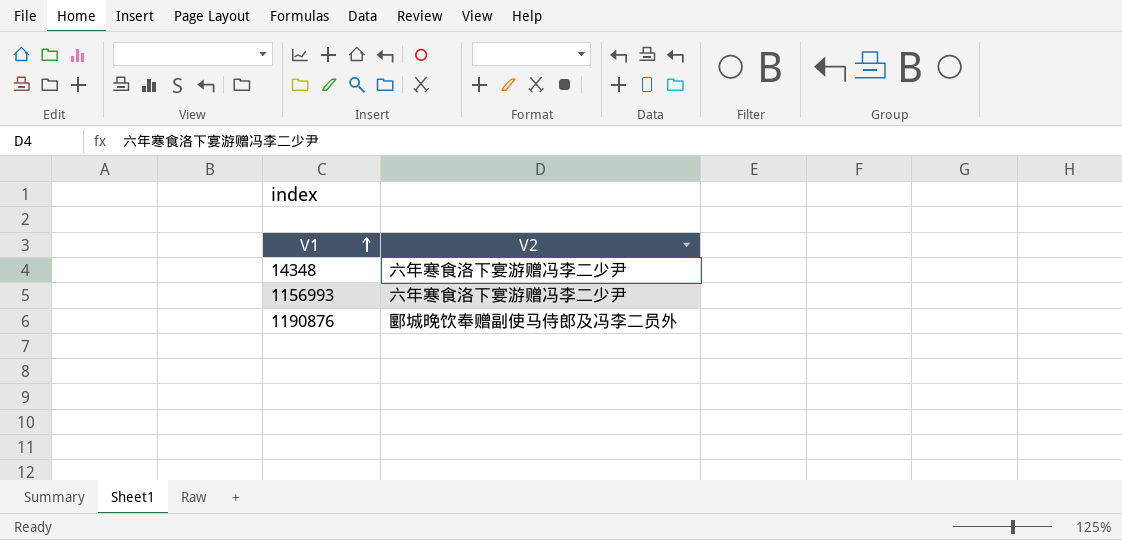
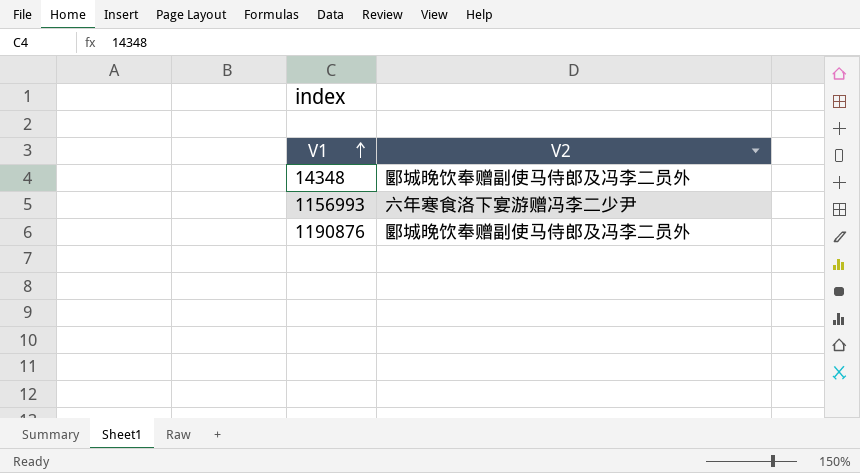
14348 | V2: 六年寒食洛下宴游赠冯李二少尹 -> 郾城晚饮奉赠副使马侍郎及冯李二员外

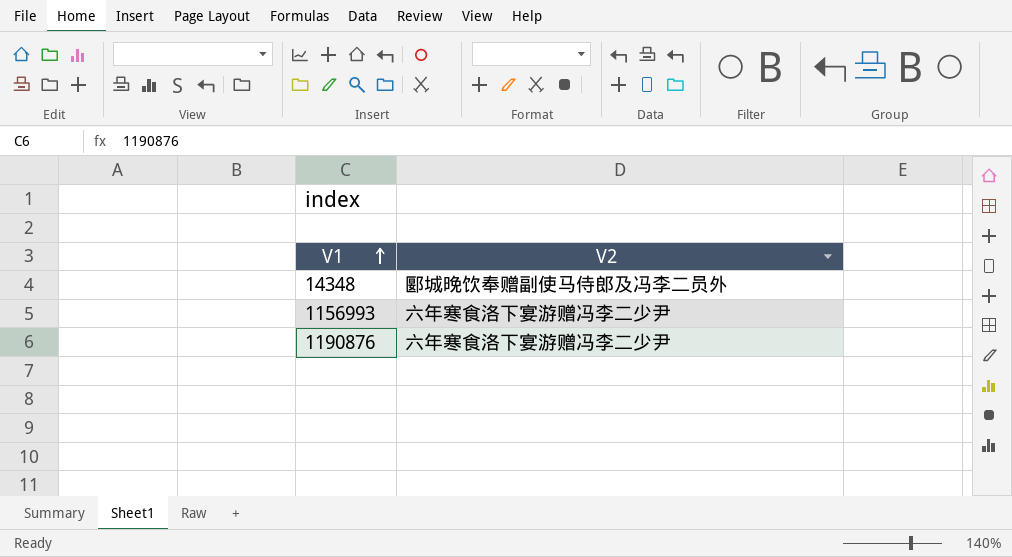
1190876 | V2: 郾城晚饮奉赠副使马侍郎及冯李二员外 -> 六年寒食洛下宴游赠冯李二少尹

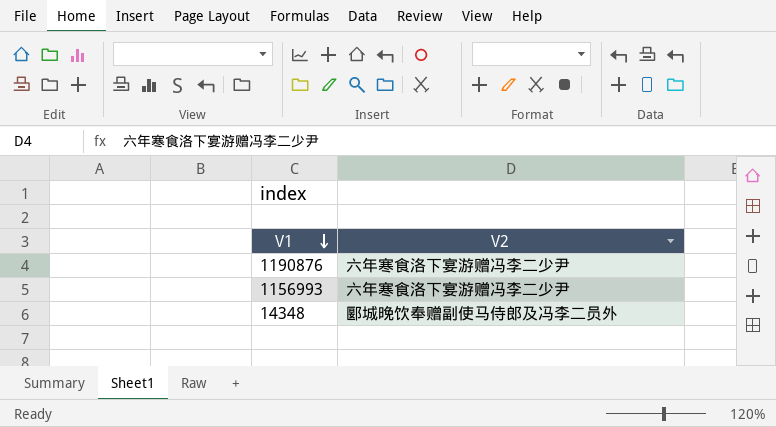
row order: V1 ascending -> V1 descending

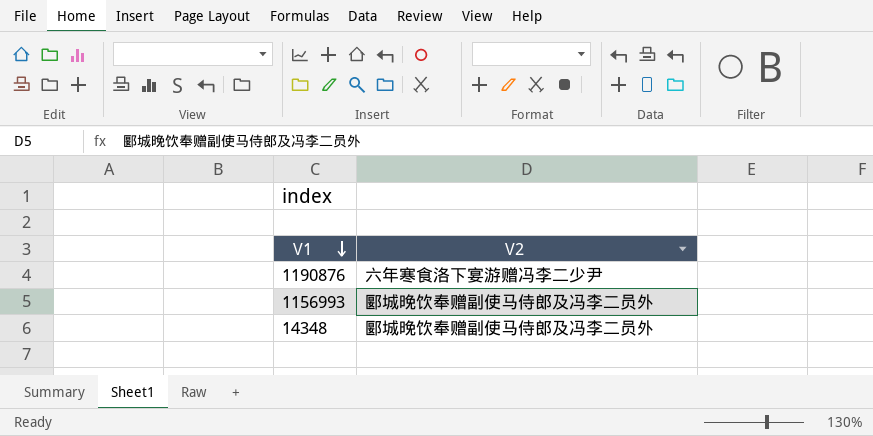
1156993 | V2: 六年寒食洛下宴游赠冯李二少尹 -> 郾城晚饮奉赠副使马侍郎及冯李二员外

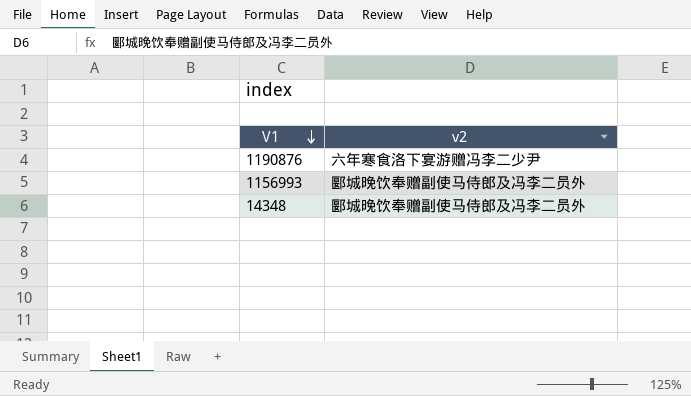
column name: V2 -> v2

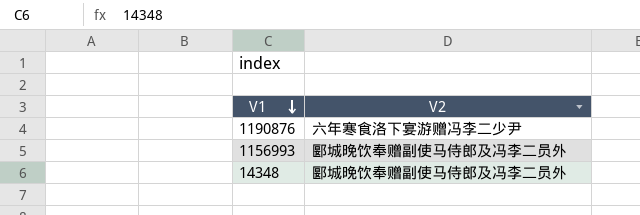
column name: v2 -> V2

